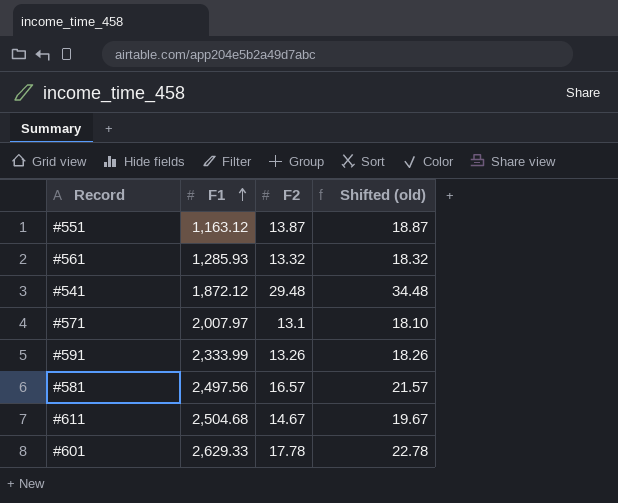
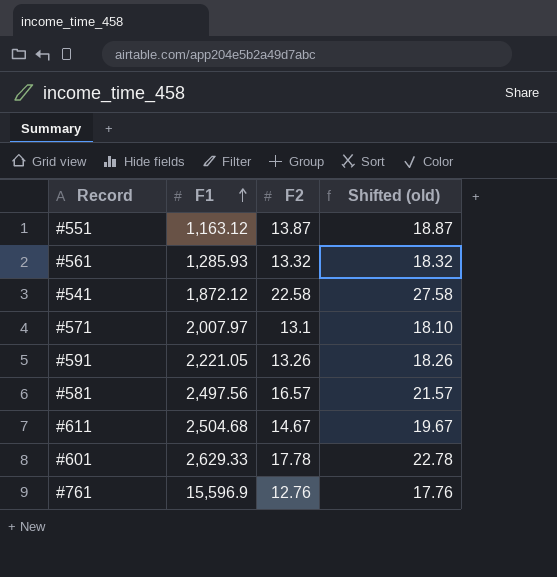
#541 | F2: 29.48 -> 22.58
#541 | Shifted (old): 34.48 -> 27.58
#591 | F1: 2,333.99 -> 2,221.05
row #761: none -> 15,596.9 | 12.76 | 17.76

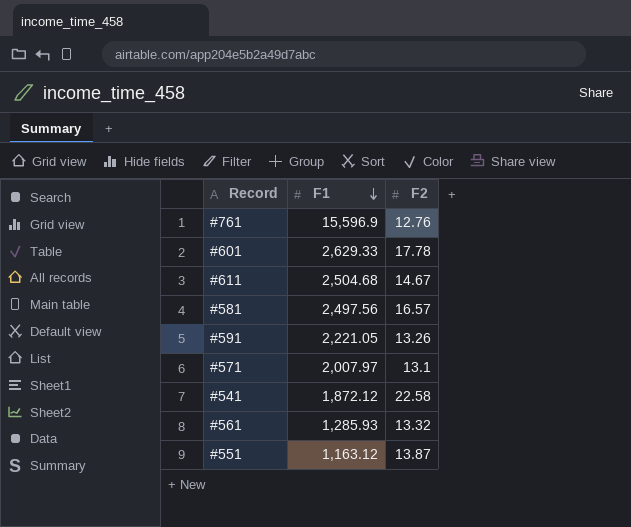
row order: F1 ascending -> F1 descending
column Shifted (old) | formula: [F2] + 5 -> none

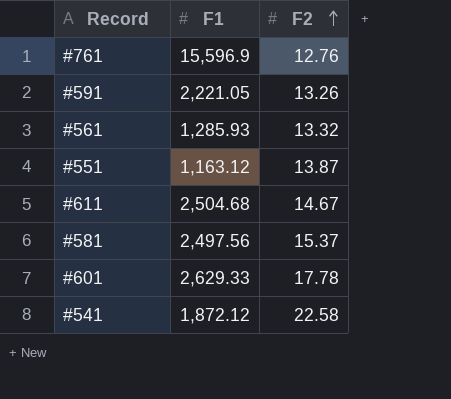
row order: F1 descending -> F2 ascending
row #571: 2,007.97 | 13.1 -> none
#581 | F2: 16.57 -> 15.37

